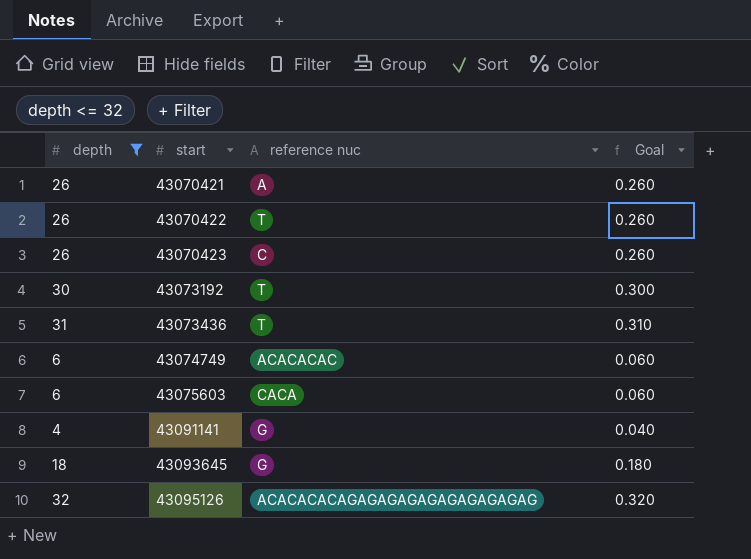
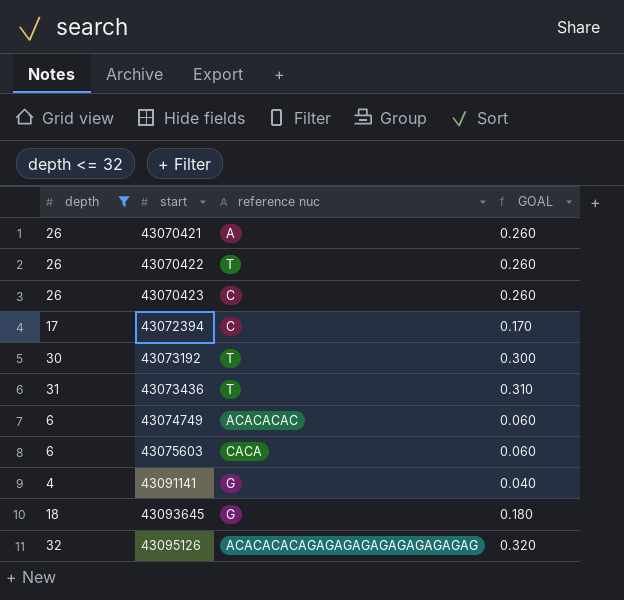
column name: Goal -> GOAL
row 43072394: none -> 17 | C | 0.170

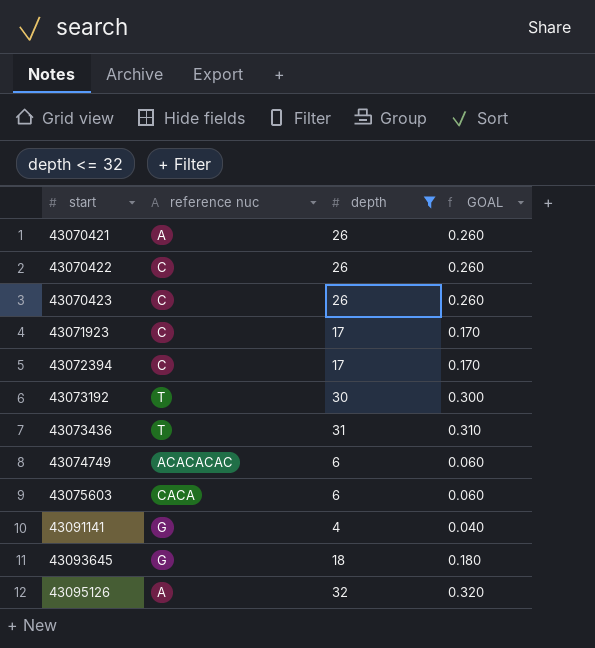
column depth | position: 1 -> 3
43070422 | reference nuc: T -> C
row 43071923: none -> C | 17 | 0.170
43095126 | reference nuc: ACACACACAGAGAGAGAGAGAGAGAGAG -> A

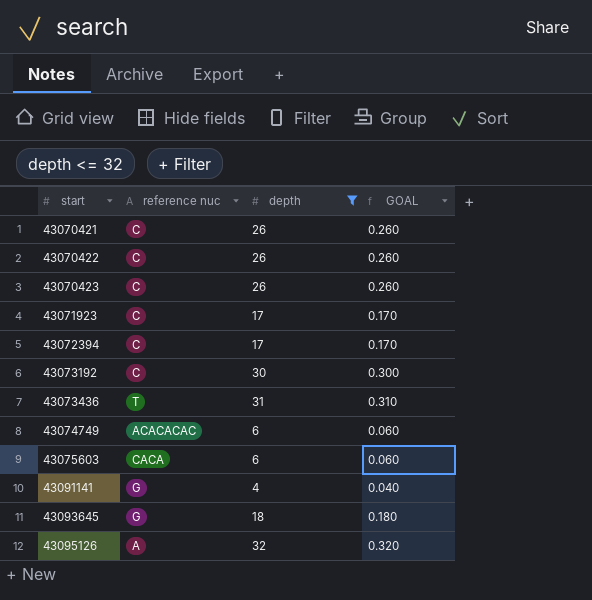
43070421 | reference nuc: A -> C
43073192 | reference nuc: T -> C

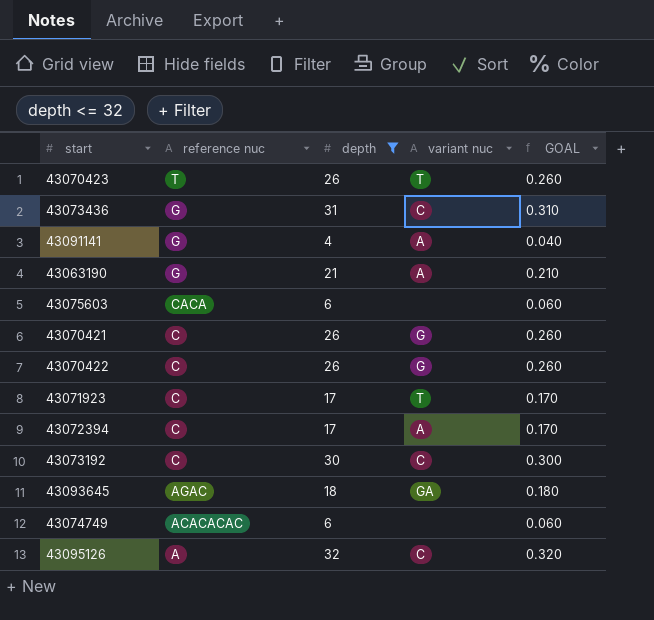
row order: start ascending -> reference nuc descending
column variant nuc | position: none -> 4
43070423 | reference nuc: C -> T
43073436 | reference nuc: T -> G
row 43063190: none -> G | 21 | A | 0.210
43093645 | reference nuc: G -> AGAC

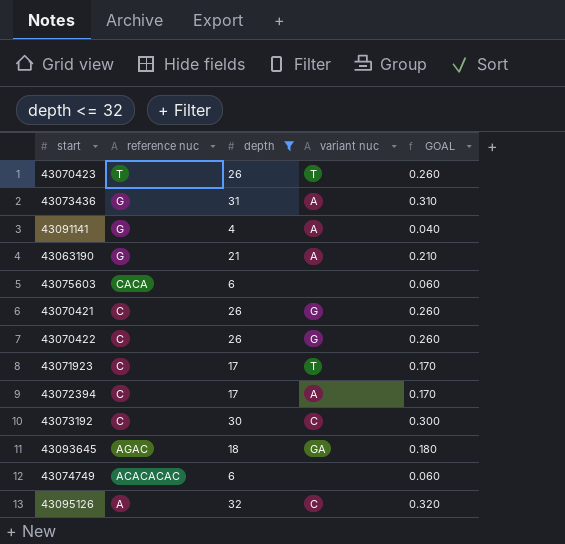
43073436 | variant nuc: C -> A

